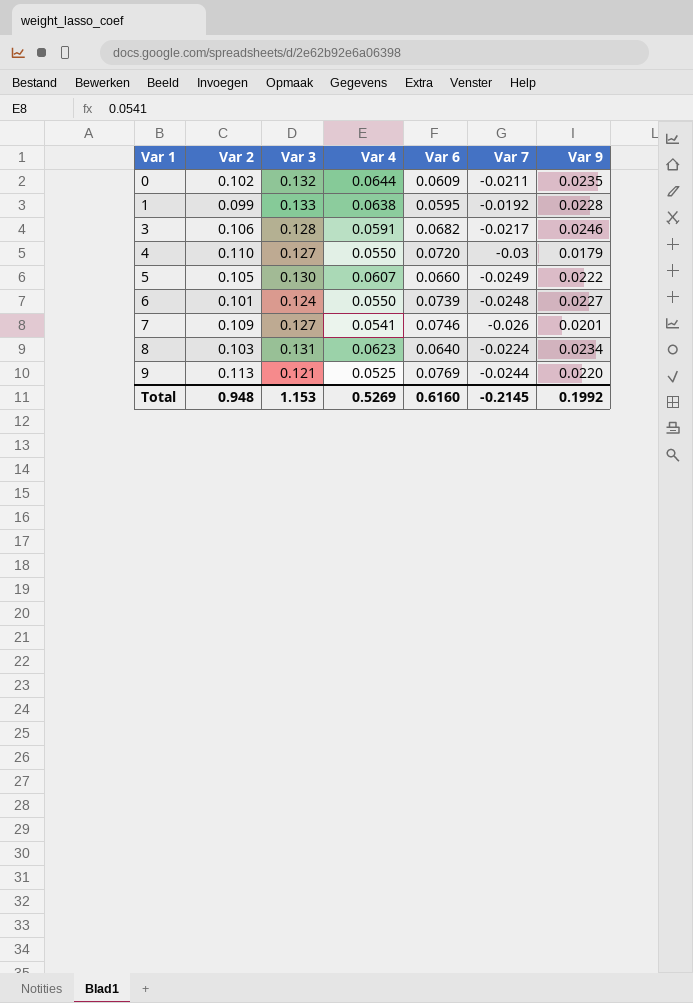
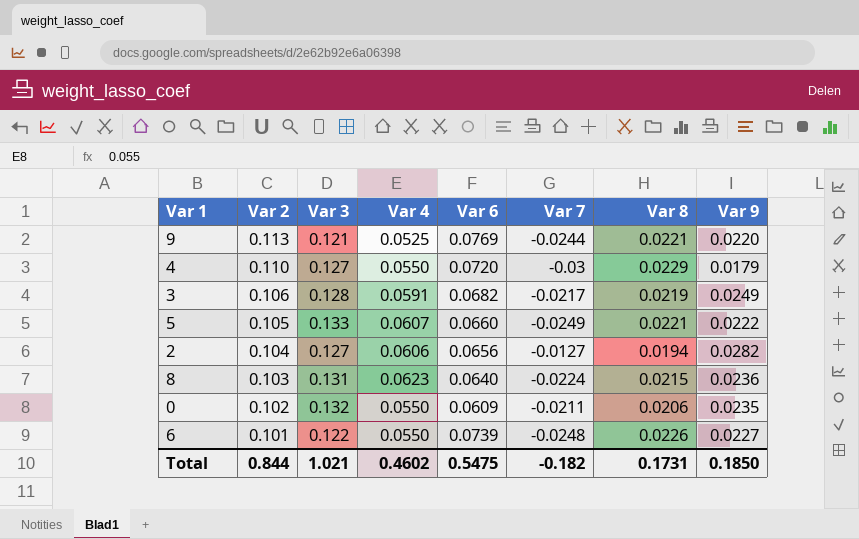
row order: Var 1 ascending -> Var 2 descending
column Var 8 | position: none -> 7
row 1: 0.099 | 0.133 | 0.0638 | 0.0595 | -0.0192 | 0.0228 -> none
row 7: 0.109 | 0.127 | 0.0541 | 0.0746 | -0.026 | 0.0201 -> none
3 | Var 9: 0.0246 -> 0.0249
5 | Var 3: 0.130 -> 0.133
row 2: none -> 0.104 | 0.127 | 0.0606 | 0.0656 | -0.0127 | 0.0194 | 0.0282
8 | Var 9: 0.0234 -> 0.0236
0 | Var 4: 0.0644 -> 0.0550
6 | Var 3: 0.124 -> 0.122
Total | Var 2: 0.948 -> 0.844
Total | Var 3: 1.153 -> 1.021
Total | Var 4: 0.5269 -> 0.4602
Total | Var 6: 0.6160 -> 0.5475
Total | Var 7: -0.2145 -> -0.182
Total | Var 9: 0.1992 -> 0.1850

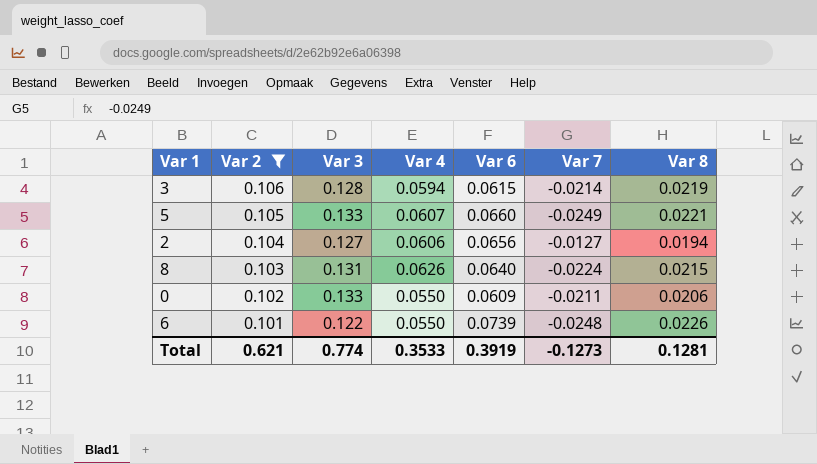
filter: none -> Var 2 <= 0.106
column Var 9 | position: 8 -> none
3 | Var 4: 0.0591 -> 0.0594
3 | Var 6: 0.0682 -> 0.0615
3 | Var 7: -0.0217 -> -0.0214
8 | Var 4: 0.0623 -> 0.0626
0 | Var 3: 0.132 -> 0.133
Total | Var 2: 0.844 -> 0.621
Total | Var 3: 1.021 -> 0.774
Total | Var 4: 0.4602 -> 0.3533
Total | Var 6: 0.5475 -> 0.3919
Total | Var 7: -0.182 -> -0.1273
Total | Var 8: 0.1731 -> 0.1281

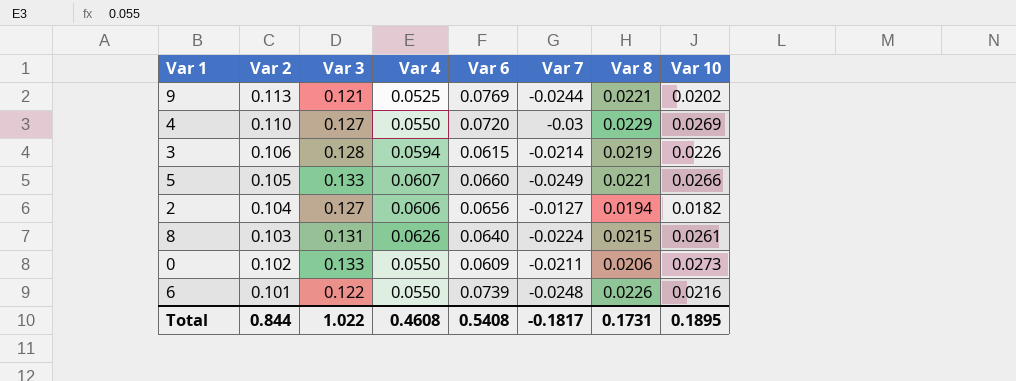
filter: Var 2 <= 0.106 -> none
column Var 10 | position: none -> 8
Total | Var 2: 0.621 -> 0.844
Total | Var 3: 0.774 -> 1.022
Total | Var 4: 0.3533 -> 0.4608
Total | Var 6: 0.3919 -> 0.5408
Total | Var 7: -0.1273 -> -0.1817
Total | Var 8: 0.1281 -> 0.1731

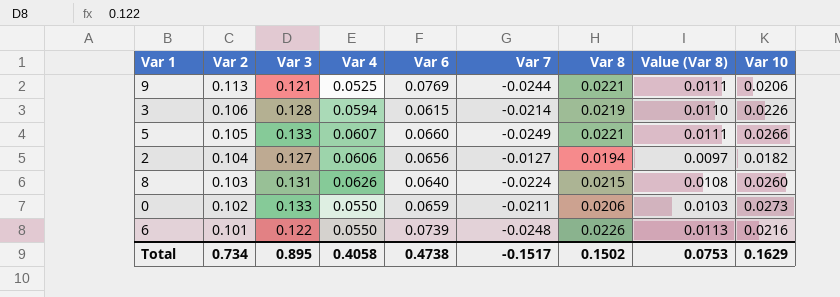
column Value (Var 8) | formula: none -> [Var 8] * 0.5
row 4: 0.110 | 0.127 | 0.0550 | 0.0720 | -0.03 | 0.0229 | 0.0269 -> none
9 | Var 10: 0.0202 -> 0.0206
8 | Var 10: 0.0261 -> 0.0260
0 | Var 6: 0.0609 -> 0.0659
Total | Var 2: 0.844 -> 0.734
Total | Var 3: 1.022 -> 0.895
Total | Var 4: 0.4608 -> 0.4058
Total | Var 6: 0.5408 -> 0.4738
Total | Var 7: -0.1817 -> -0.1517
Total | Var 8: 0.1731 -> 0.1502
Total | Var 10: 0.1895 -> 0.1629

